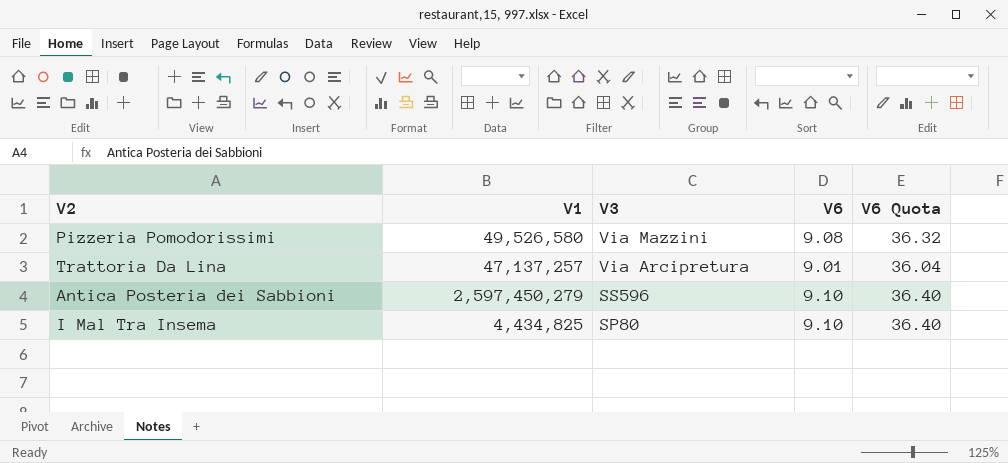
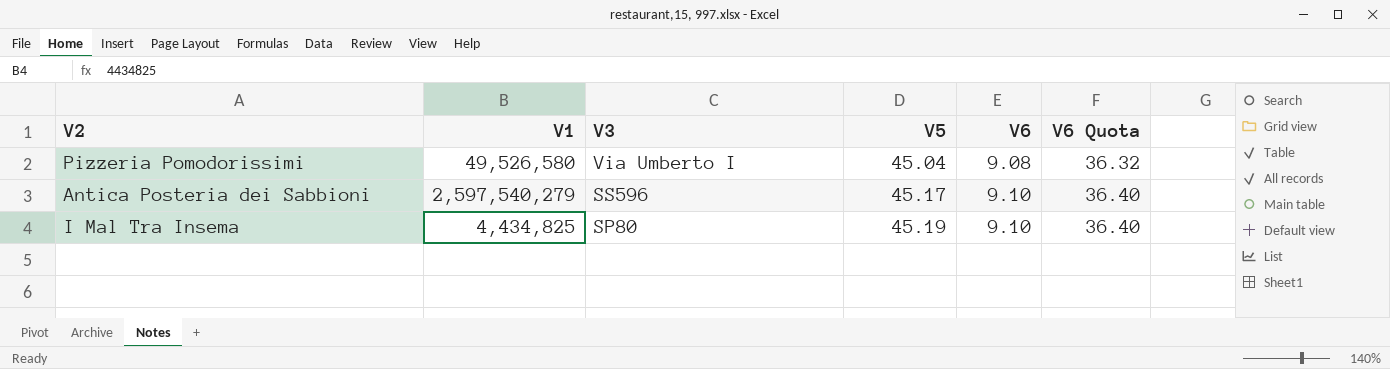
column V5 | position: none -> 4
row Trattoria Da Lina: 47,137,257 | Via Arcipretura | 9.01 | 36.04 -> none
Pizzeria Pomodorissimi | V3: Via Mazzini -> Via Umberto I
Antica Posteria dei Sabbioni | V1: 2,597,450,279 -> 2,597,540,279

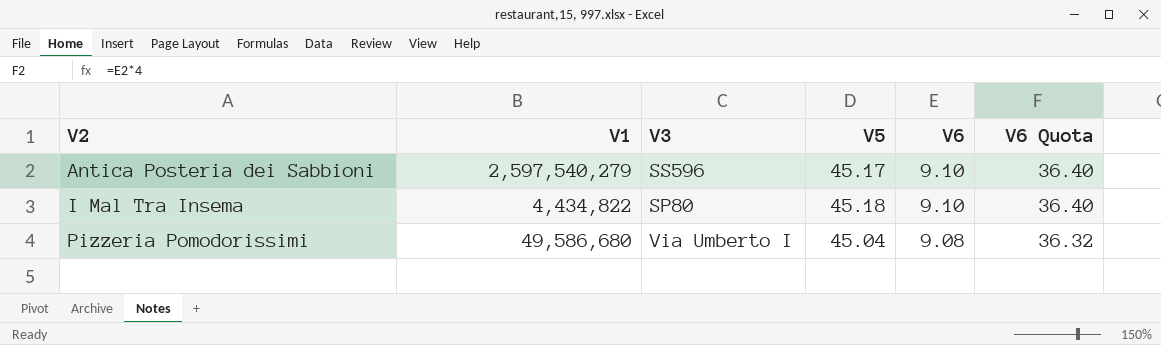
row order: V3 descending -> V2 ascending
I Mal Tra Insema | V1: 4,434,825 -> 4,434,822
I Mal Tra Insema | V5: 45.19 -> 45.18
Pizzeria Pomodorissimi | V1: 49,526,580 -> 49,586,680

